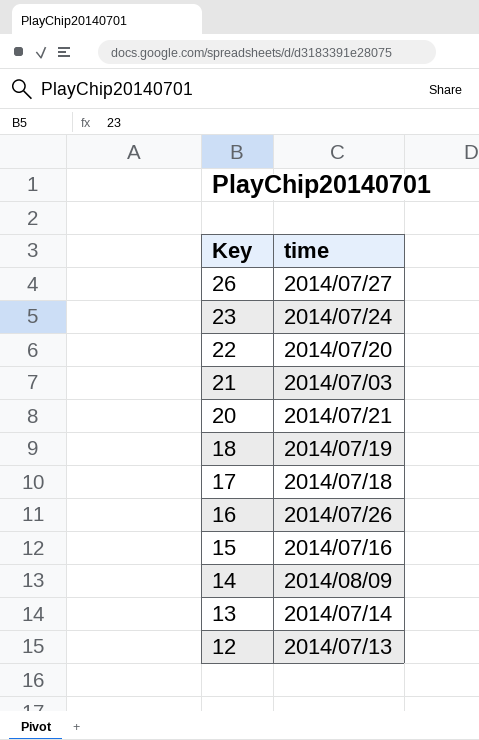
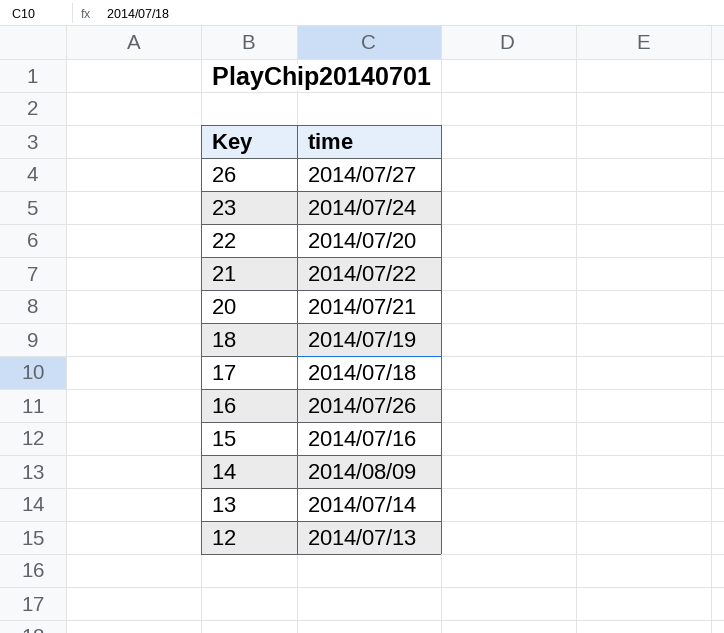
21 | time: 2014/07/03 -> 2014/07/22

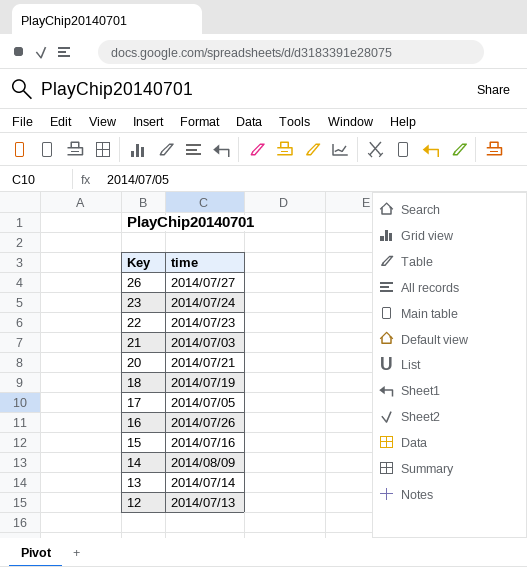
22 | time: 2014/07/20 -> 2014/07/23
21 | time: 2014/07/22 -> 2014/07/03
17 | time: 2014/07/18 -> 2014/07/05

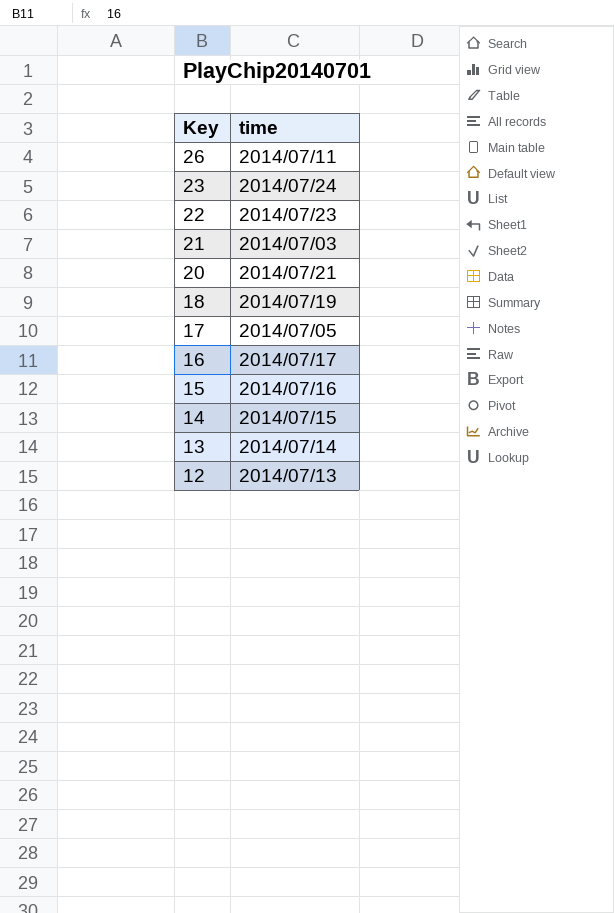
26 | time: 2014/07/27 -> 2014/07/11
16 | time: 2014/07/26 -> 2014/07/17
14 | time: 2014/08/09 -> 2014/07/15

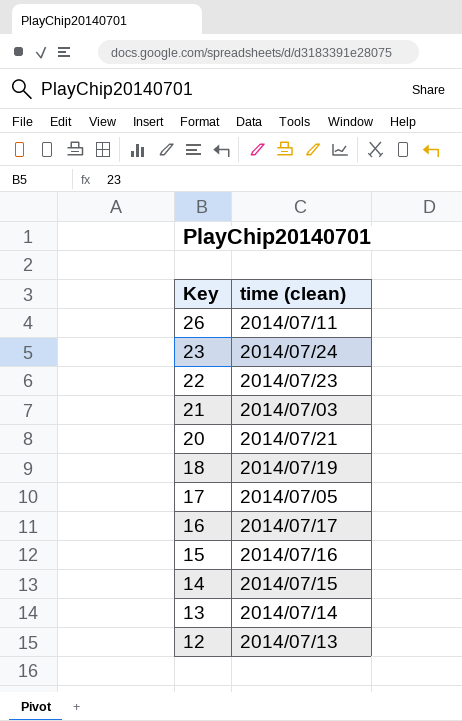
column name: time -> time (clean)

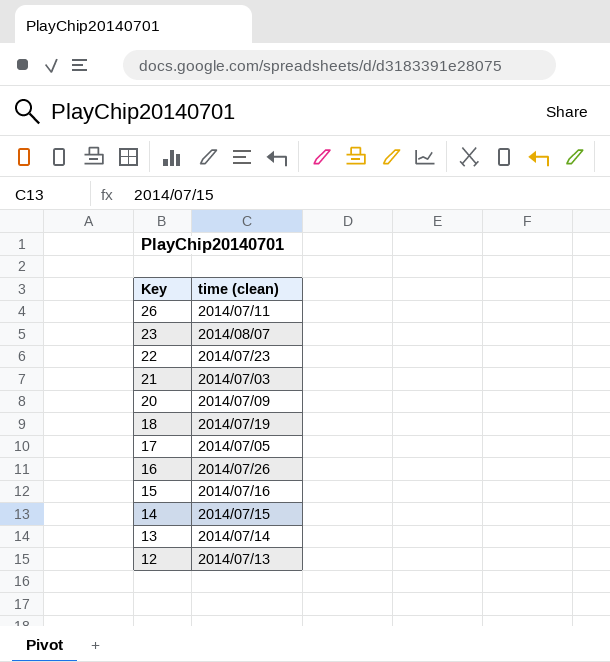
23 | time (clean): 2014/07/24 -> 2014/08/07
20 | time (clean): 2014/07/21 -> 2014/07/09
16 | time (clean): 2014/07/17 -> 2014/07/26

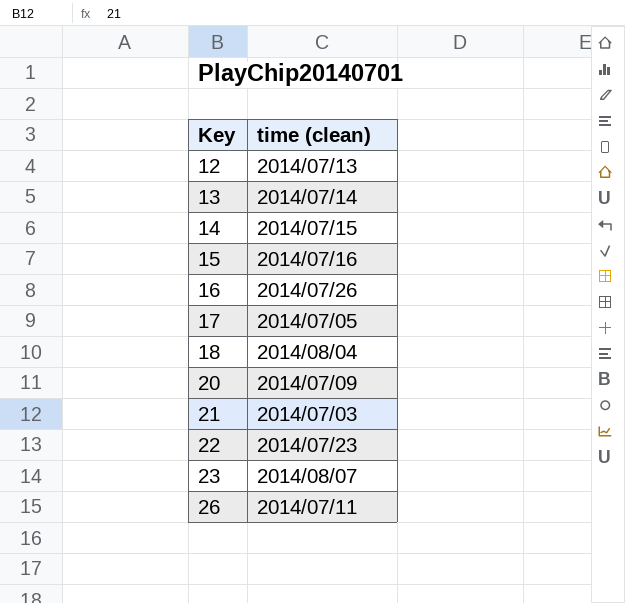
row order: Key descending -> Key ascending
18 | time (clean): 2014/07/19 -> 2014/08/04

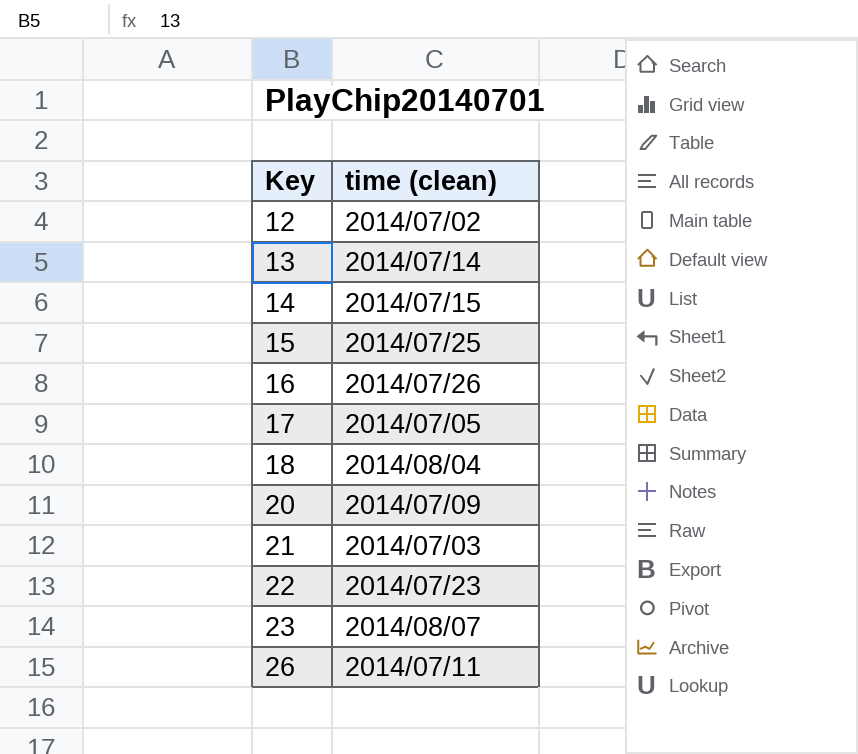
12 | time (clean): 2014/07/13 -> 2014/07/02
15 | time (clean): 2014/07/16 -> 2014/07/25

